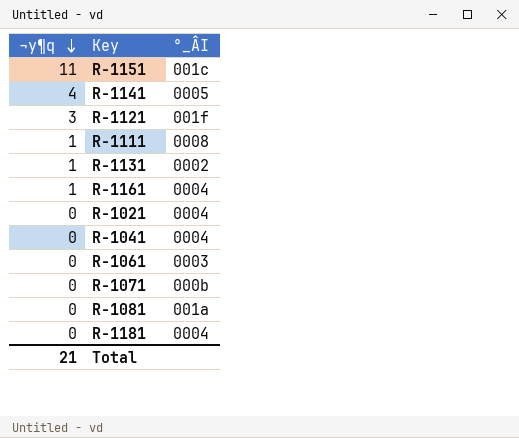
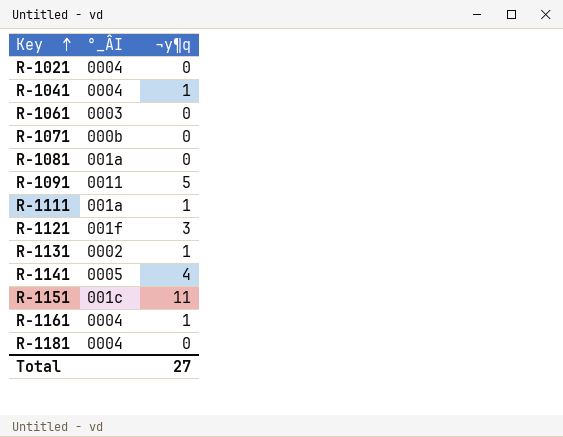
row order: ¬y¶q descending -> Key ascending
column ¬y¶q | position: 1 -> 3
R-1041 | ¬y¶q: 0 -> 1
row R-1091: none -> 0011 | 5
R-1111 | °_ÂI: 0008 -> 001a
Total | ¬y¶q: 21 -> 27

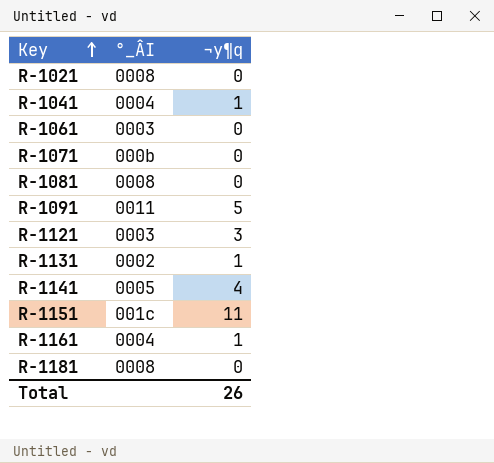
row R-1111: 001a | 1 -> none
R-1021 | °_ÂI: 0004 -> 0008
R-1081 | °_ÂI: 001a -> 0008
R-1121 | °_ÂI: 001f -> 0003
R-1181 | °_ÂI: 0004 -> 0008
Total | ¬y¶q: 27 -> 26

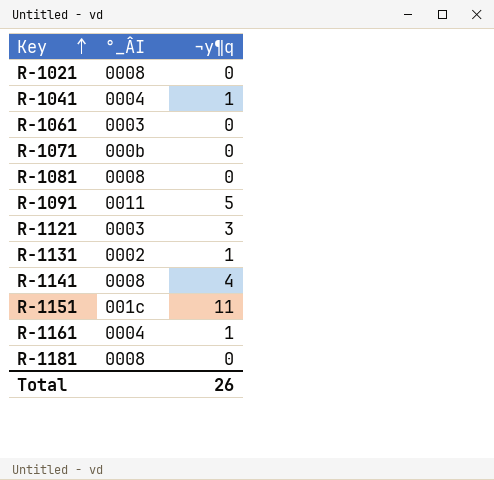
R-1141 | °_ÂI: 0005 -> 0008

